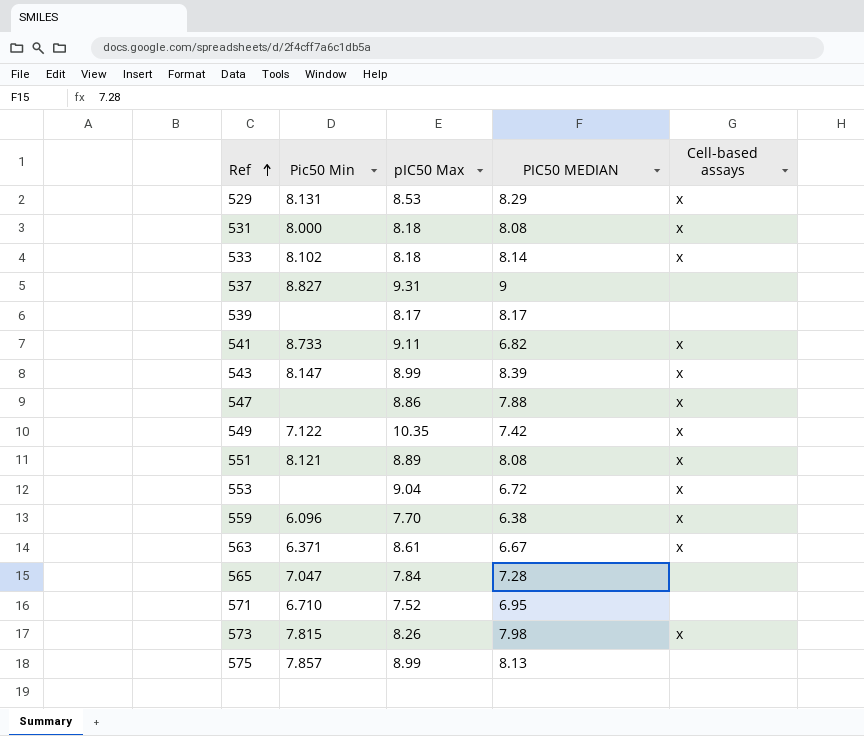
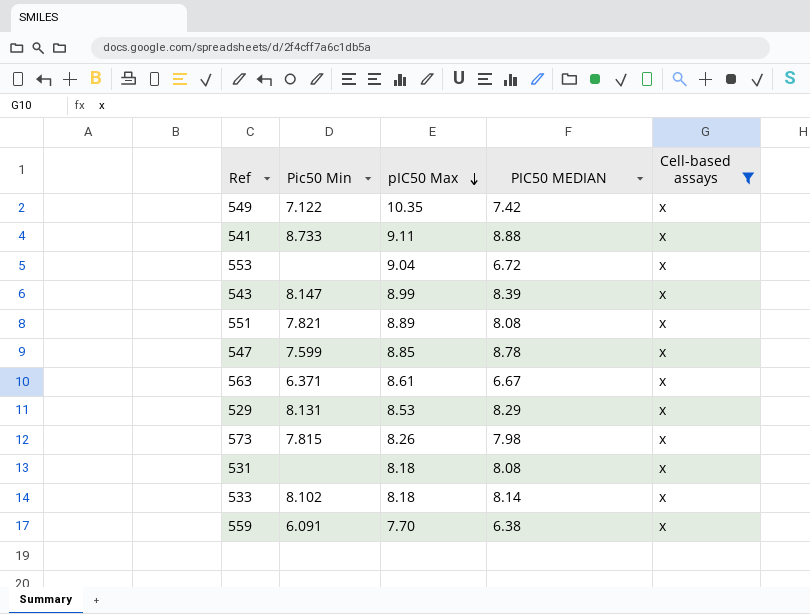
filter: none -> Cell-based assays = x
row order: Ref ascending -> pIC50 Max descending
541 | PIC50 MEDIAN: 6.82 -> 8.88
551 | Pic50 Min: 8.121 -> 7.821
547 | Pic50 Min: none -> 7.599
547 | pIC50 Max: 8.86 -> 8.85
547 | PIC50 MEDIAN: 7.88 -> 8.78
531 | Pic50 Min: 8.000 -> none
559 | Pic50 Min: 6.096 -> 6.091

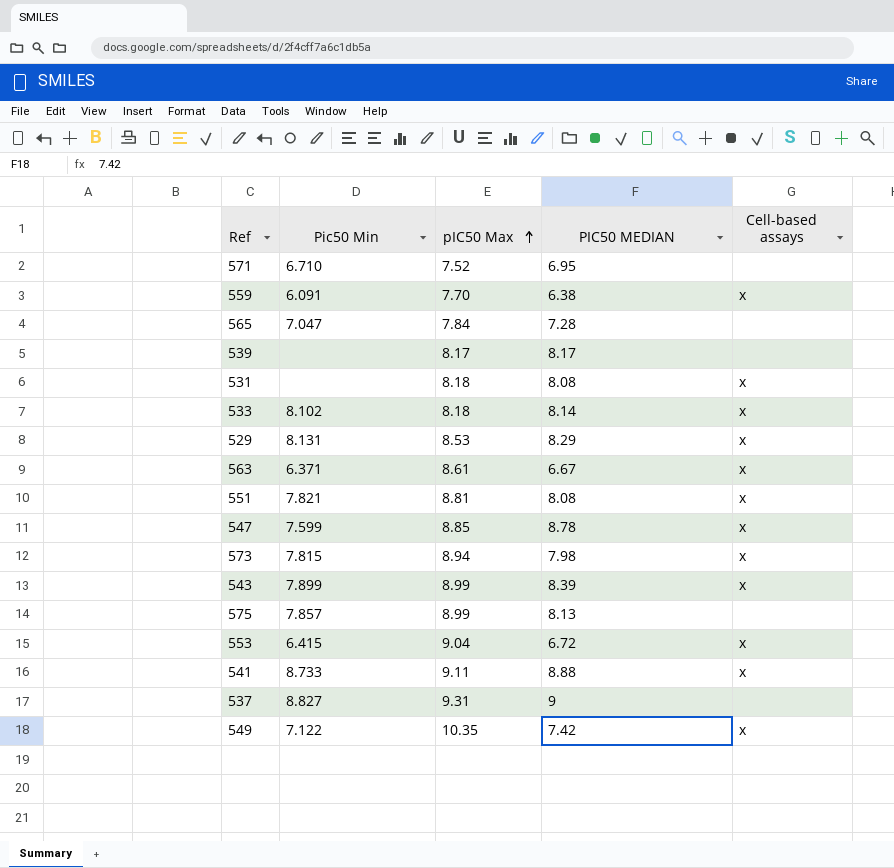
filter: Cell-based assays = x -> none
row order: pIC50 Max descending -> pIC50 Max ascending
551 | pIC50 Max: 8.89 -> 8.81
573 | pIC50 Max: 8.26 -> 8.94
543 | Pic50 Min: 8.147 -> 7.899
553 | Pic50 Min: none -> 6.415

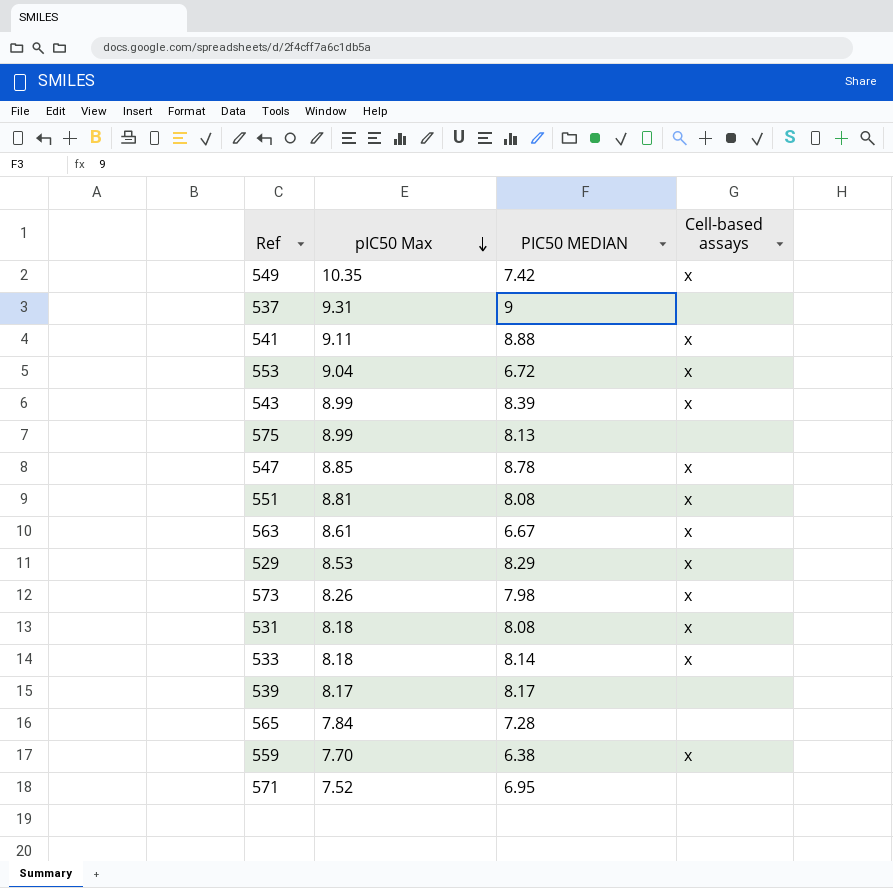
row order: pIC50 Max ascending -> pIC50 Max descending
column Pic50 Min | position: 2 -> none
573 | pIC50 Max: 8.94 -> 8.26

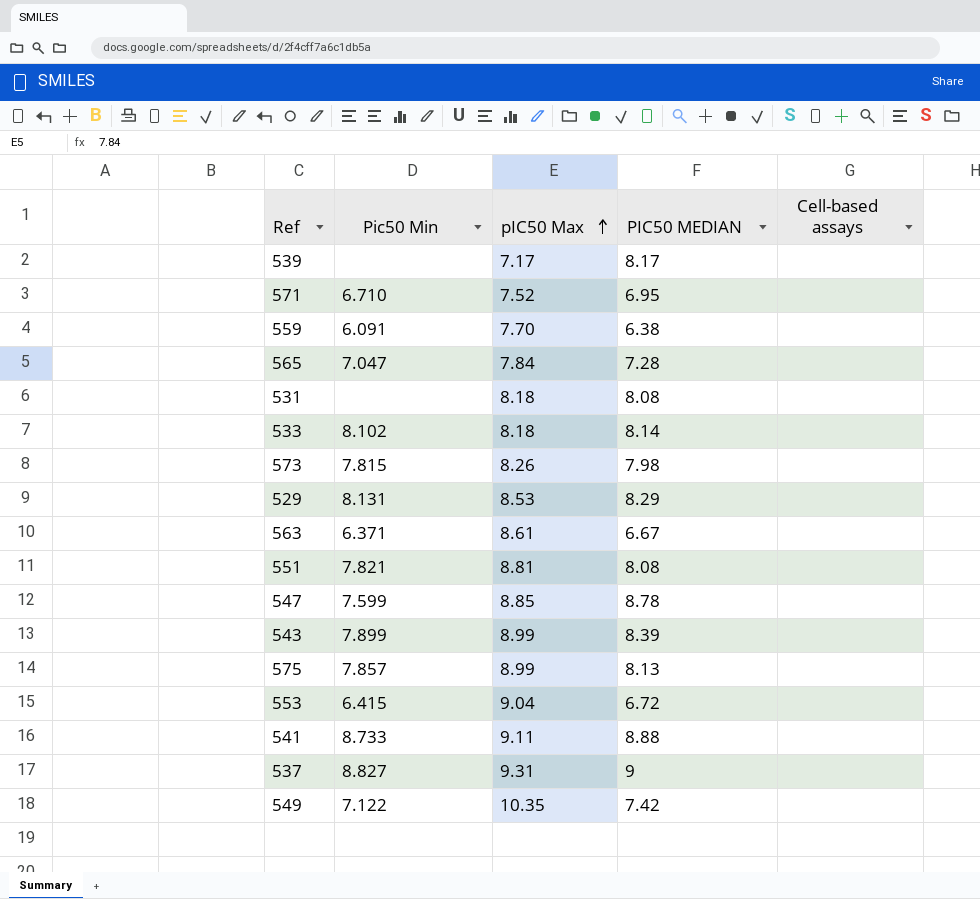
row order: pIC50 Max descending -> pIC50 Max ascending
column Pic50 Min | position: none -> 2
539 | pIC50 Max: 8.17 -> 7.17
559 | Cell-based assays: x -> none
531 | Cell-based assays: x -> none
533 | Cell-based assays: x -> none
573 | Cell-based assays: x -> none
529 | Cell-based assays: x -> none
563 | Cell-based assays: x -> none
551 | Cell-based assays: x -> none
547 | Cell-based assays: x -> none
543 | Cell-based assays: x -> none
553 | Cell-based assays: x -> none
541 | Cell-based assays: x -> none
549 | Cell-based assays: x -> none

